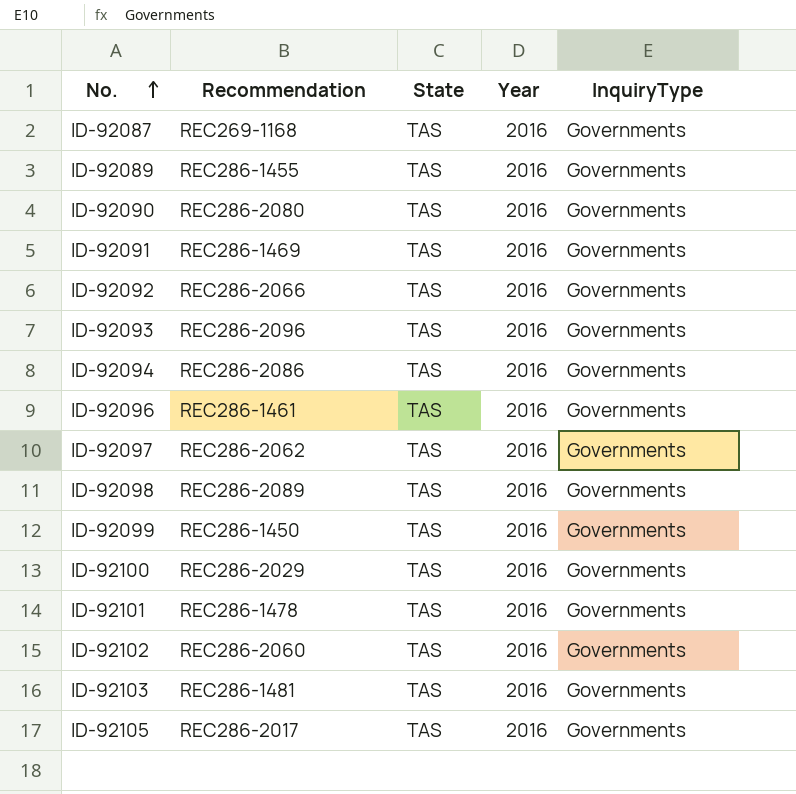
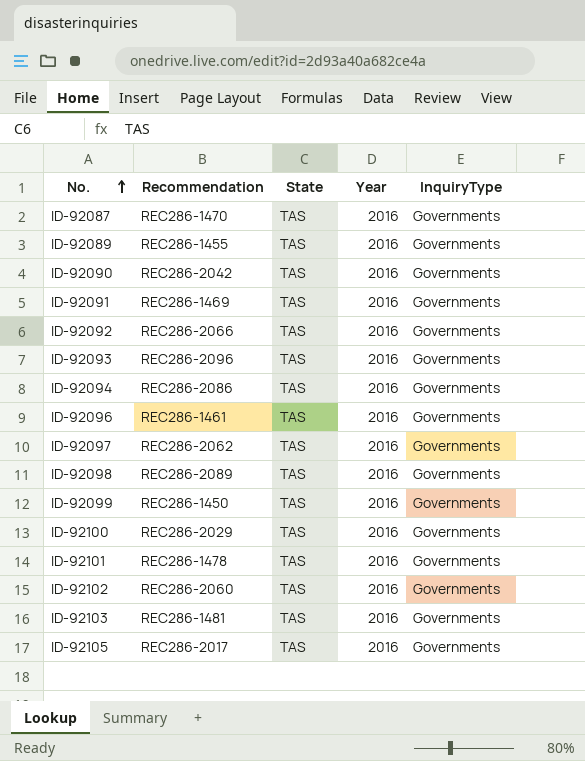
ID-92087 | Recommendation: REC269-1168 -> REC286-1470
ID-92090 | Recommendation: REC286-2080 -> REC286-2042

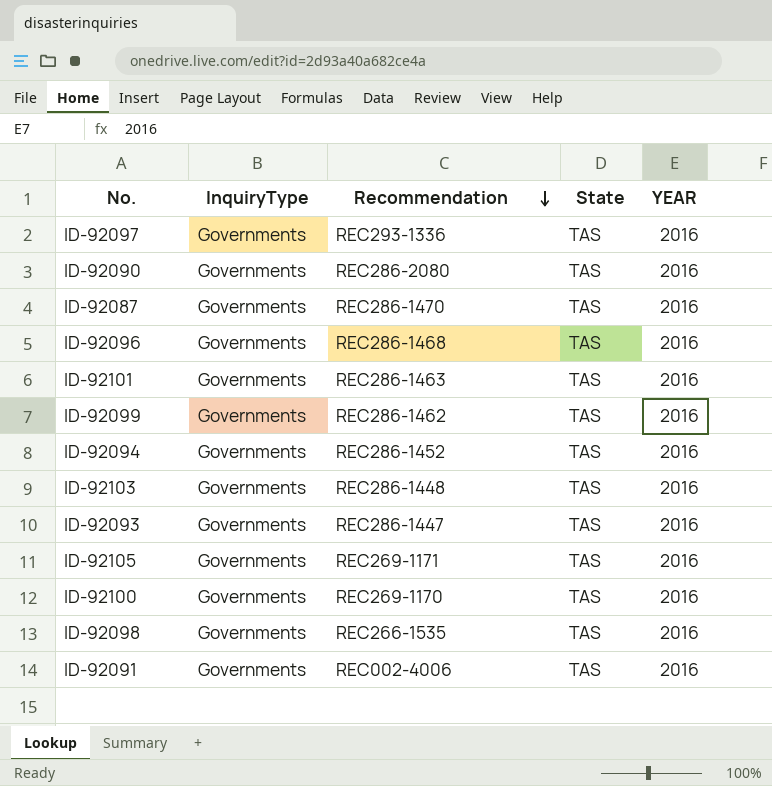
row order: No. ascending -> Recommendation descending
column InquiryType | position: 5 -> 2
column name: Year -> YEAR
row ID-92089: REC286-1455 | TAS | 2016 | Governments -> none
row ID-92092: REC286-2066 | TAS | 2016 | Governments -> none
row ID-92102: REC286-2060 | TAS | 2016 | Governments -> none
ID-92097 | Recommendation: REC286-2062 -> REC293-1336
ID-92090 | Recommendation: REC286-2042 -> REC286-2080
ID-92096 | Recommendation: REC286-1461 -> REC286-1468
ID-92101 | Recommendation: REC286-1478 -> REC286-1463
ID-92099 | Recommendation: REC286-1450 -> REC286-1462
ID-92094 | Recommendation: REC286-2086 -> REC286-1452
ID-92103 | Recommendation: REC286-1481 -> REC286-1448
ID-92093 | Recommendation: REC286-2096 -> REC286-1447
ID-92105 | Recommendation: REC286-2017 -> REC269-1171
ID-92100 | Recommendation: REC286-2029 -> REC269-1170
ID-92098 | Recommendation: REC286-2089 -> REC266-1535
ID-92091 | Recommendation: REC286-1469 -> REC002-4006

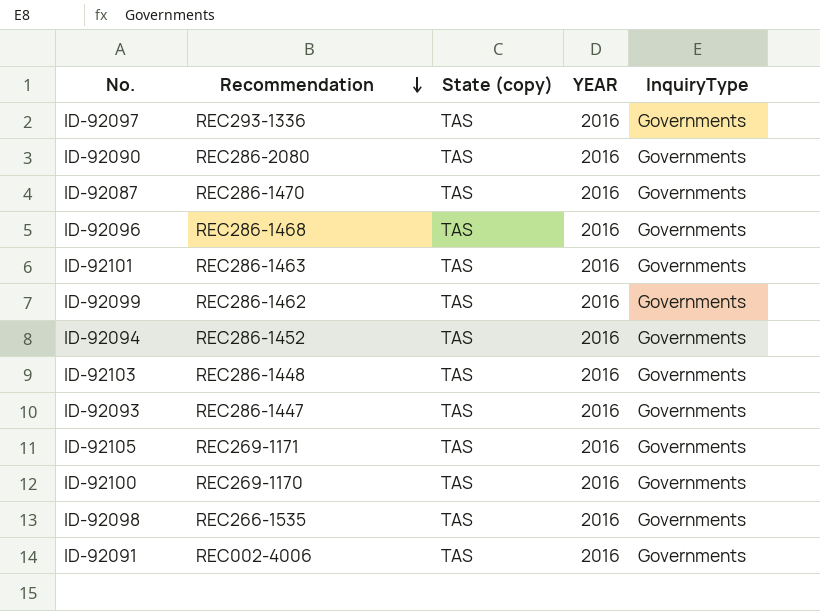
column name: State -> State (copy)
column InquiryType | position: 2 -> 5

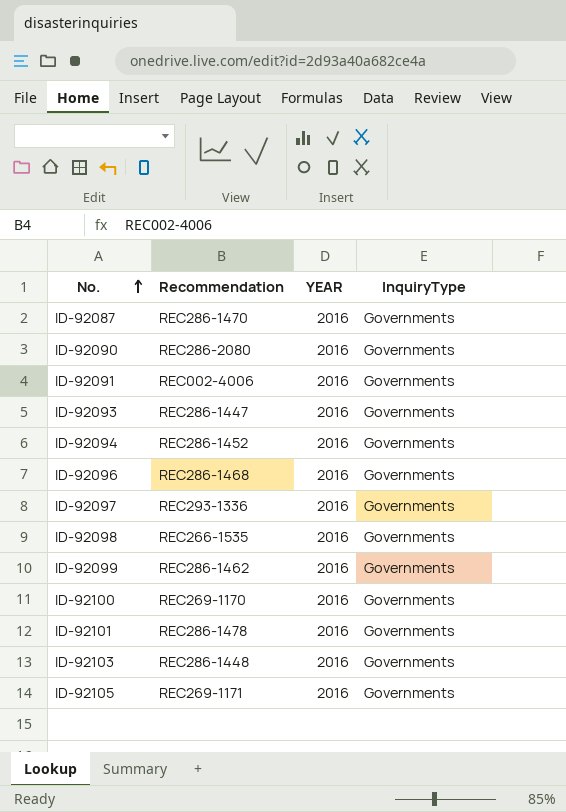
row order: Recommendation descending -> No. ascending
column State (copy) | position: 3 -> none
ID-92101 | Recommendation: REC286-1463 -> REC286-1478

